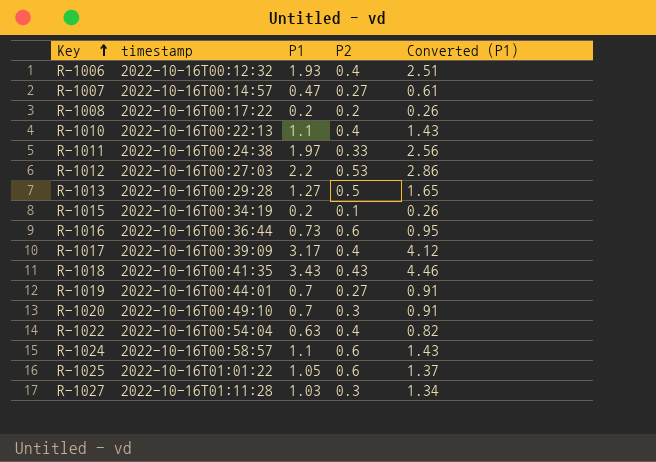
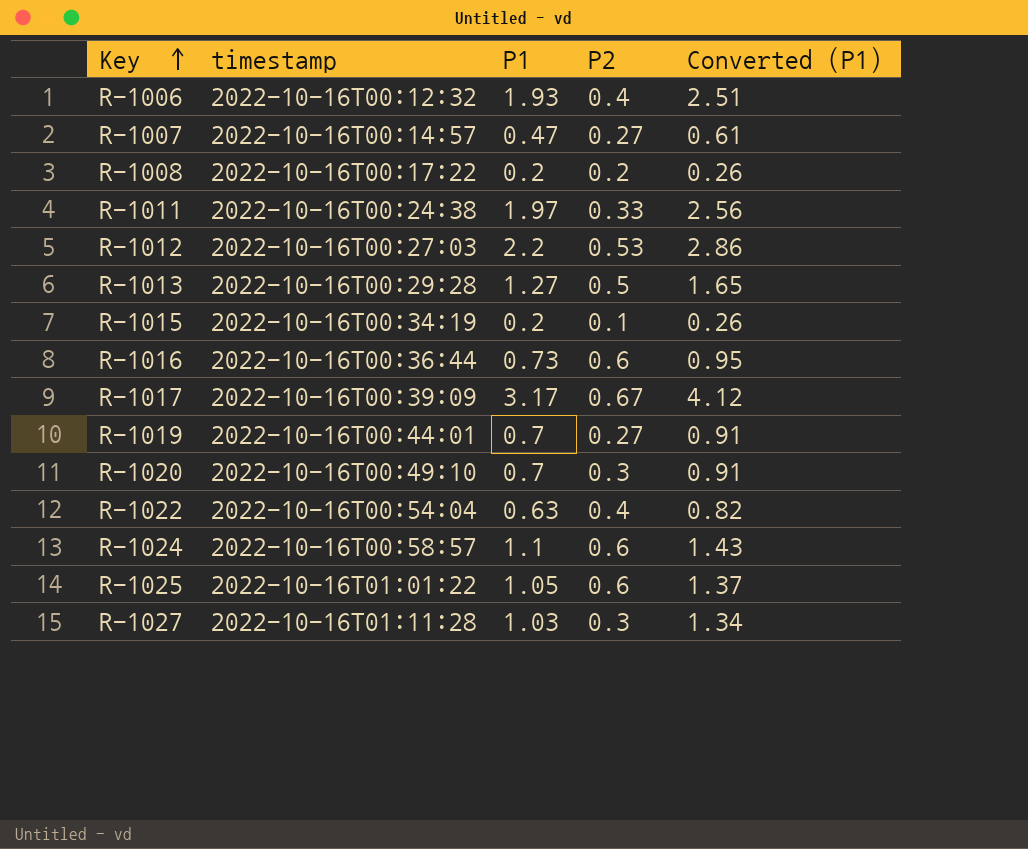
row R-1010: 2022-10-16T00:22:13 | 1.1 | 0.4 | 1.43 -> none
row R-1018: 2022-10-16T00:41:35 | 3.43 | 0.43 | 4.46 -> none
R-1017 | P2: 0.4 -> 0.67

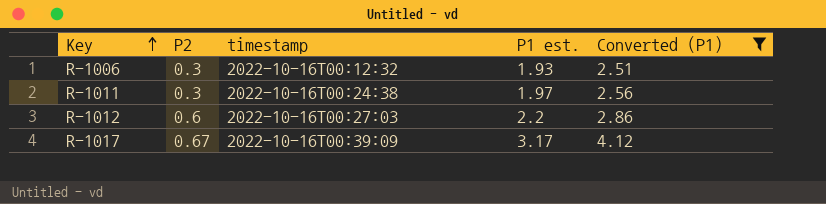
filter: none -> Converted (P1) >= 2.51
column P2 | position: 4 -> 2
column name: P1 -> P1 est.
R-1006 | P2: 0.4 -> 0.3
R-1011 | P2: 0.33 -> 0.3
R-1012 | P2: 0.53 -> 0.6

